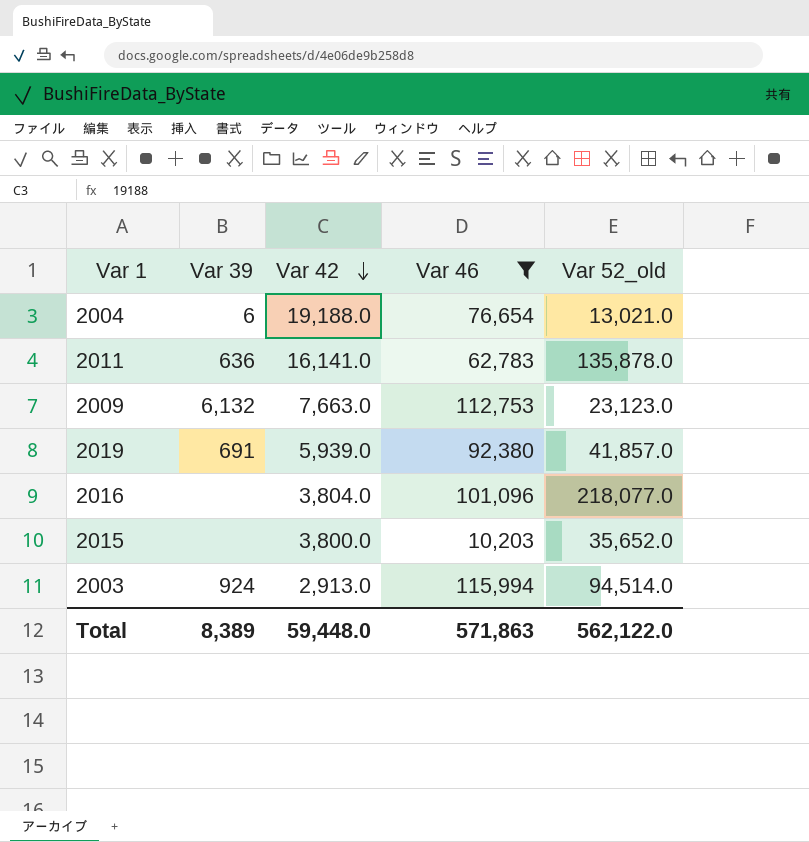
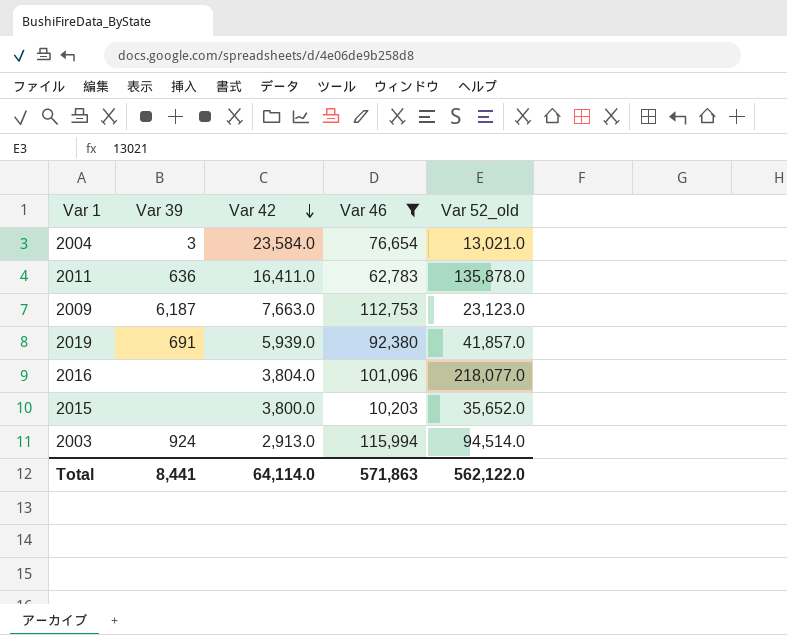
2004 | Var 39: 6 -> 3
2004 | Var 42: 19,188.0 -> 23,584.0
2011 | Var 42: 16,141.0 -> 16,411.0
2009 | Var 39: 6,132 -> 6,187
Total | Var 39: 8,389 -> 8,441
Total | Var 42: 59,448.0 -> 64,114.0

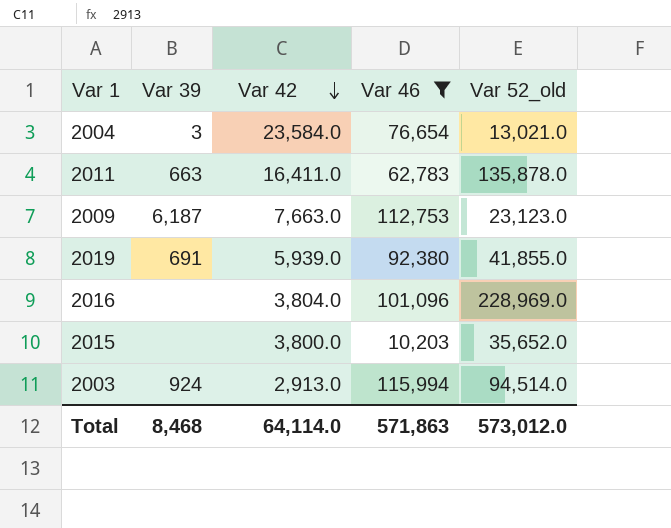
2011 | Var 39: 636 -> 663
2019 | Var 52_old: 41,857.0 -> 41,855.0
2016 | Var 52_old: 218,077.0 -> 228,969.0
Total | Var 39: 8,441 -> 8,468
Total | Var 52_old: 562,122.0 -> 573,012.0

